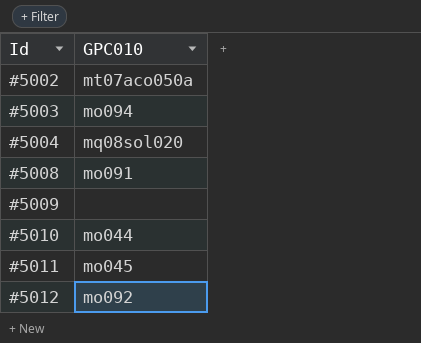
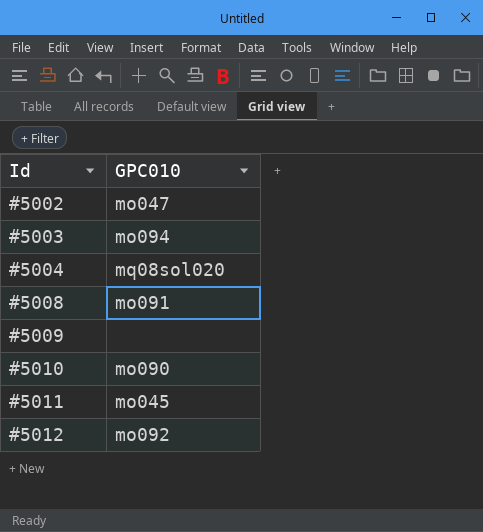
#5002 | GPC010: mt07aco050a -> mo047
#5010 | GPC010: mo044 -> mo090

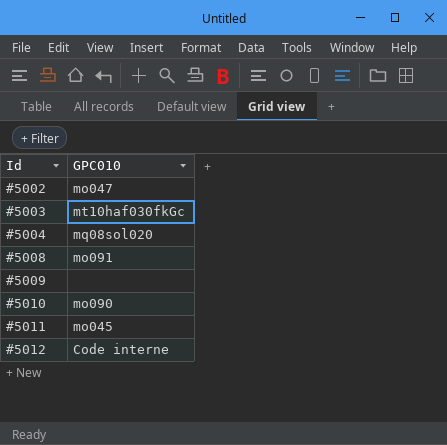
#5003 | GPC010: mo094 -> mt10haf030fkGc
#5012 | GPC010: mo092 -> Code interne

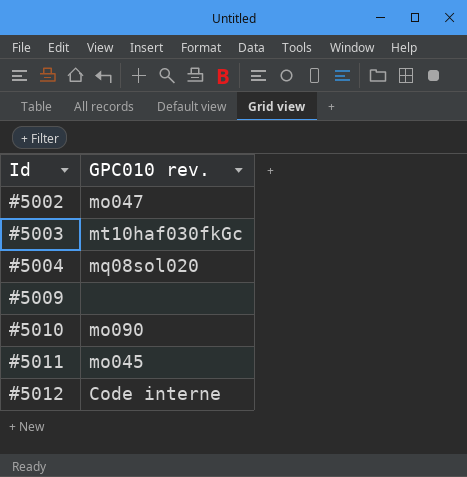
column name: GPC010 -> GPC010 rev.
row #5008: mo091 -> none

